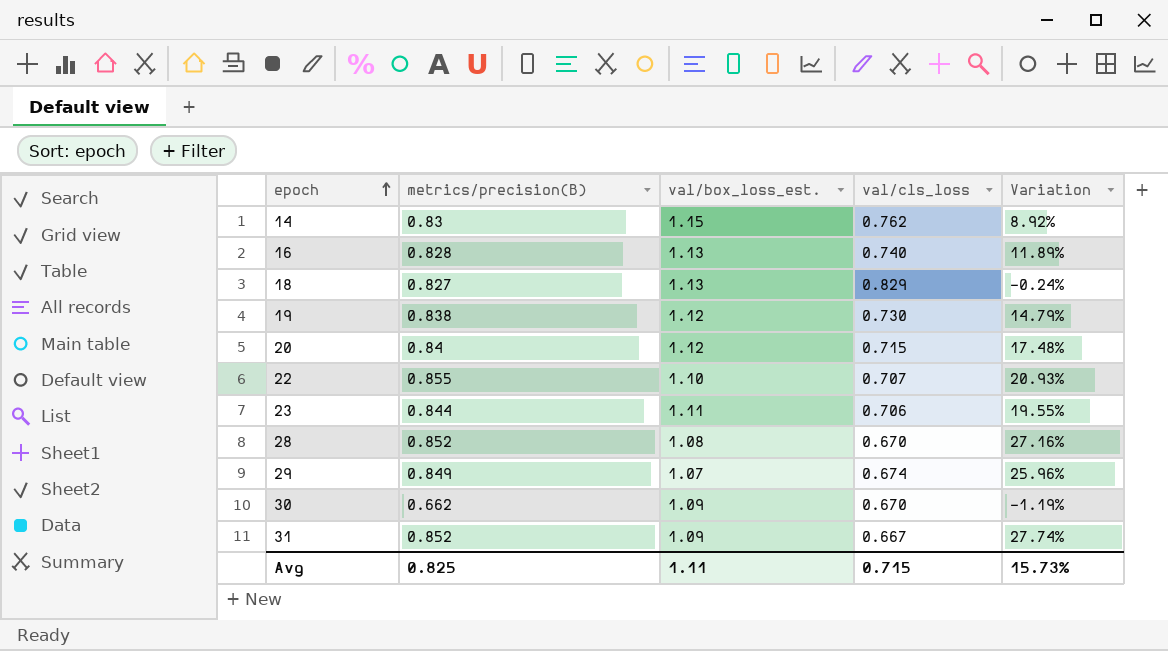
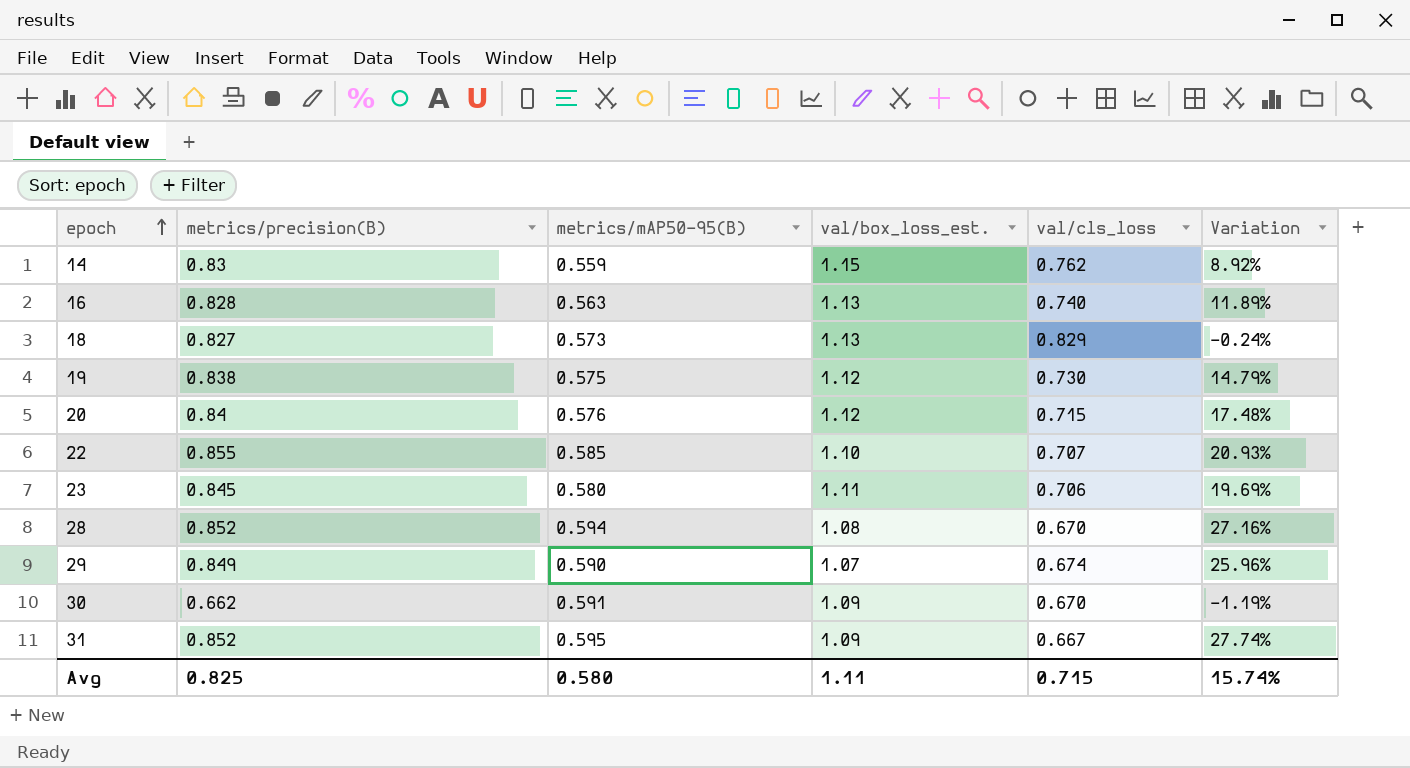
column metrics/mAP50-95(B) | position: none -> 3
23 | metrics/precision(B): 0.844 -> 0.845
23 | Variation: 19.55% -> 19.69%
Avg | Variation: 15.73% -> 15.74%

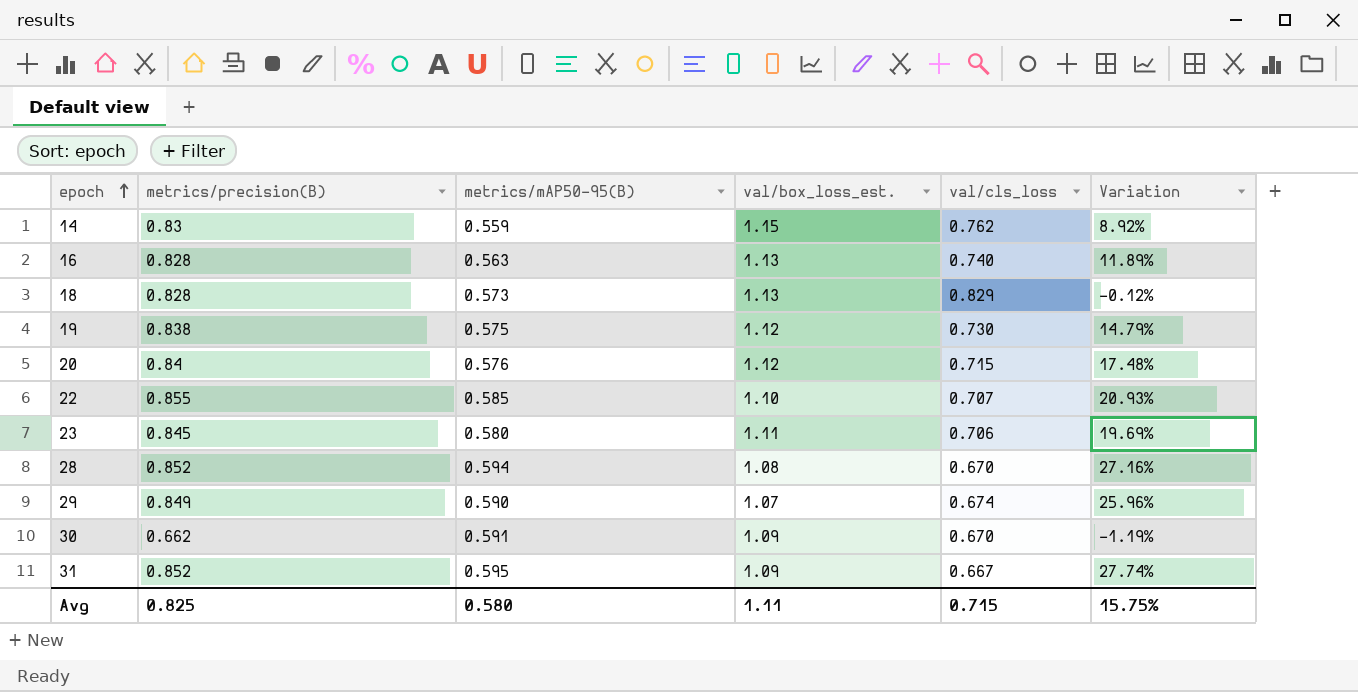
18 | metrics/precision(B): 0.827 -> 0.828
18 | Variation: -0.24% -> -0.12%
Avg | Variation: 15.74% -> 15.75%

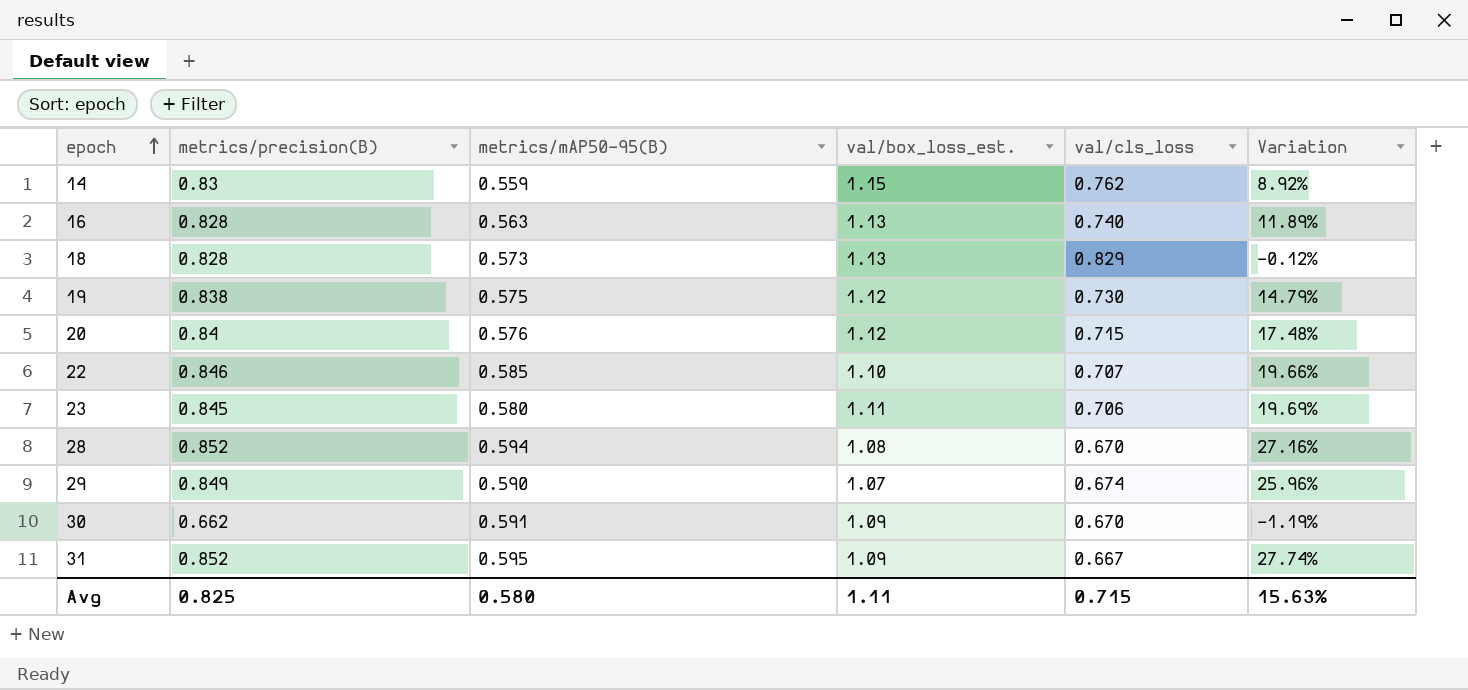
22 | metrics/precision(B): 0.855 -> 0.846
22 | Variation: 20.93% -> 19.66%
Avg | Variation: 15.75% -> 15.63%

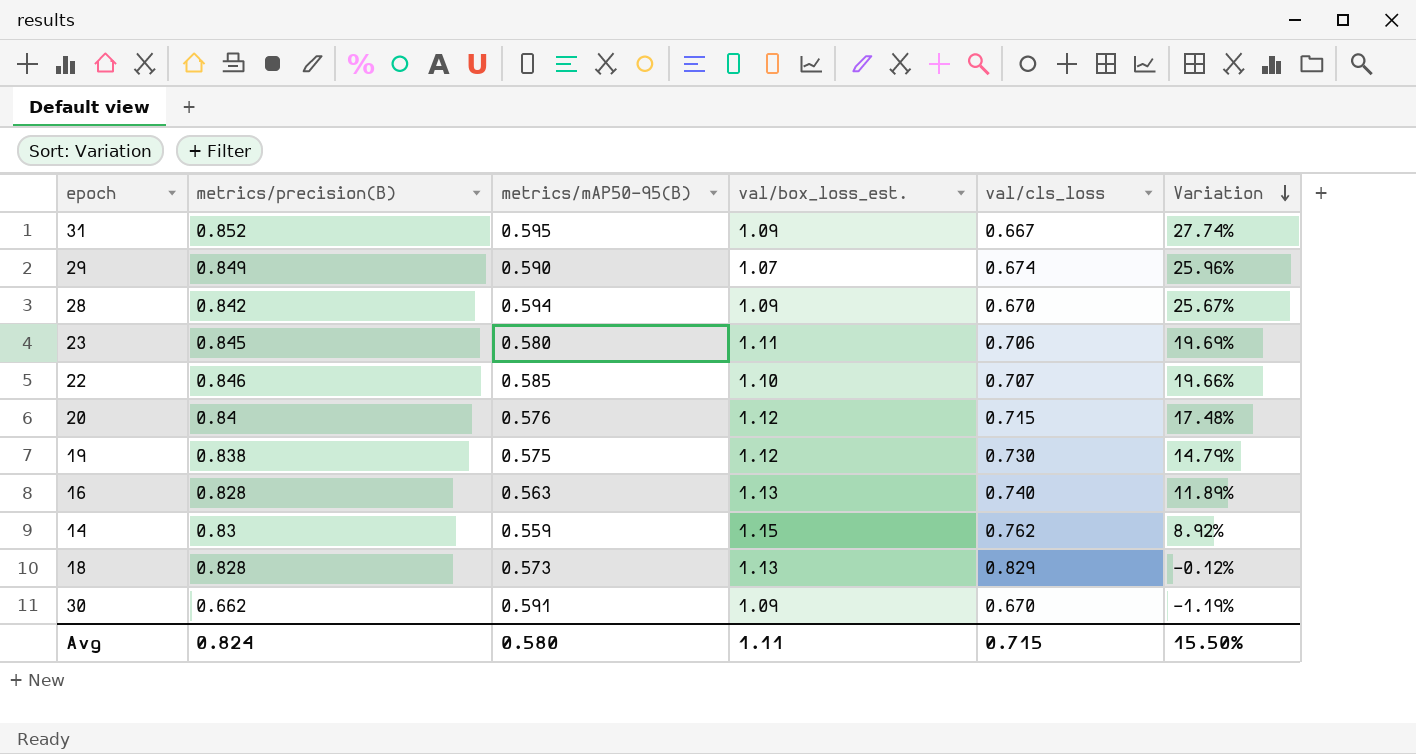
row order: epoch ascending -> Variation descending
28 | metrics/precision(B): 0.852 -> 0.842
28 | val/box_loss_est.: 1.08 -> 1.09
28 | Variation: 27.16% -> 25.67%
Avg | metrics/precision(B): 0.825 -> 0.824
Avg | Variation: 15.63% -> 15.50%

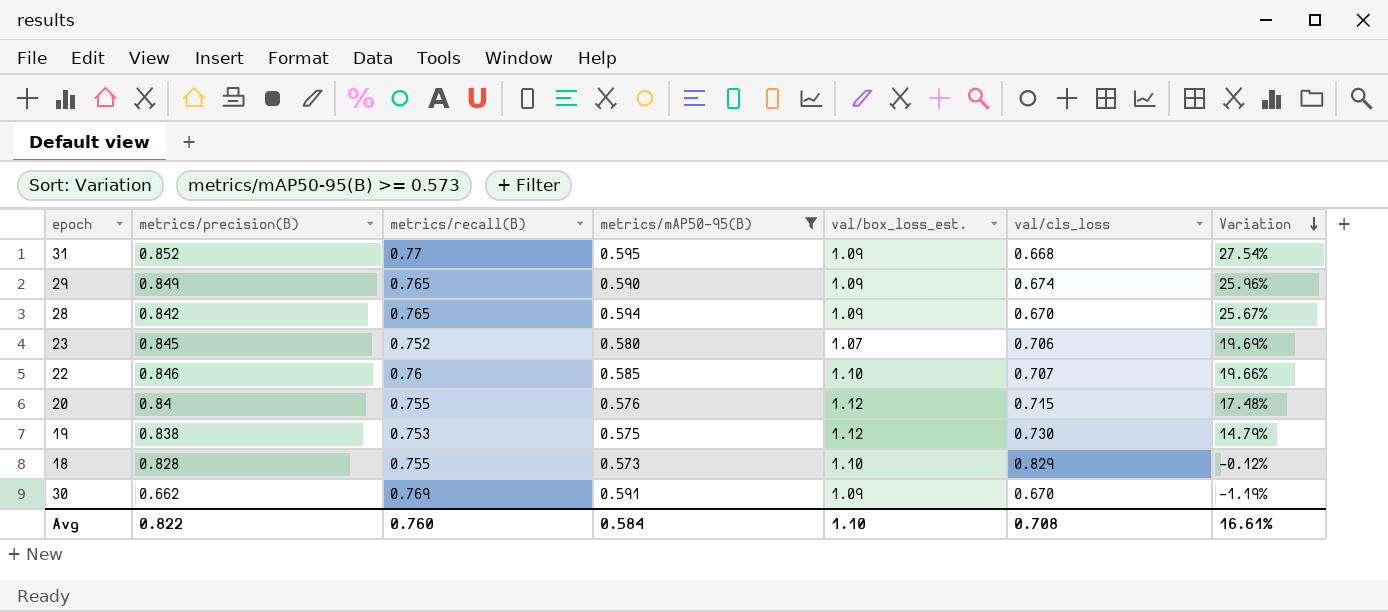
filter: none -> metrics/mAP50-95(B) >= 0.573
column metrics/recall(B) | position: none -> 3
31 | val/cls_loss: 0.667 -> 0.668
31 | Variation: 27.74% -> 27.54%
29 | val/box_loss_est.: 1.07 -> 1.09
23 | val/box_loss_est.: 1.11 -> 1.07
18 | val/box_loss_est.: 1.13 -> 1.10
Avg | metrics/precision(B): 0.824 -> 0.822
Avg | metrics/mAP50-95(B): 0.580 -> 0.584
Avg | val/box_loss_est.: 1.11 -> 1.10
Avg | val/cls_loss: 0.715 -> 0.708
Avg | Variation: 15.50% -> 16.61%

